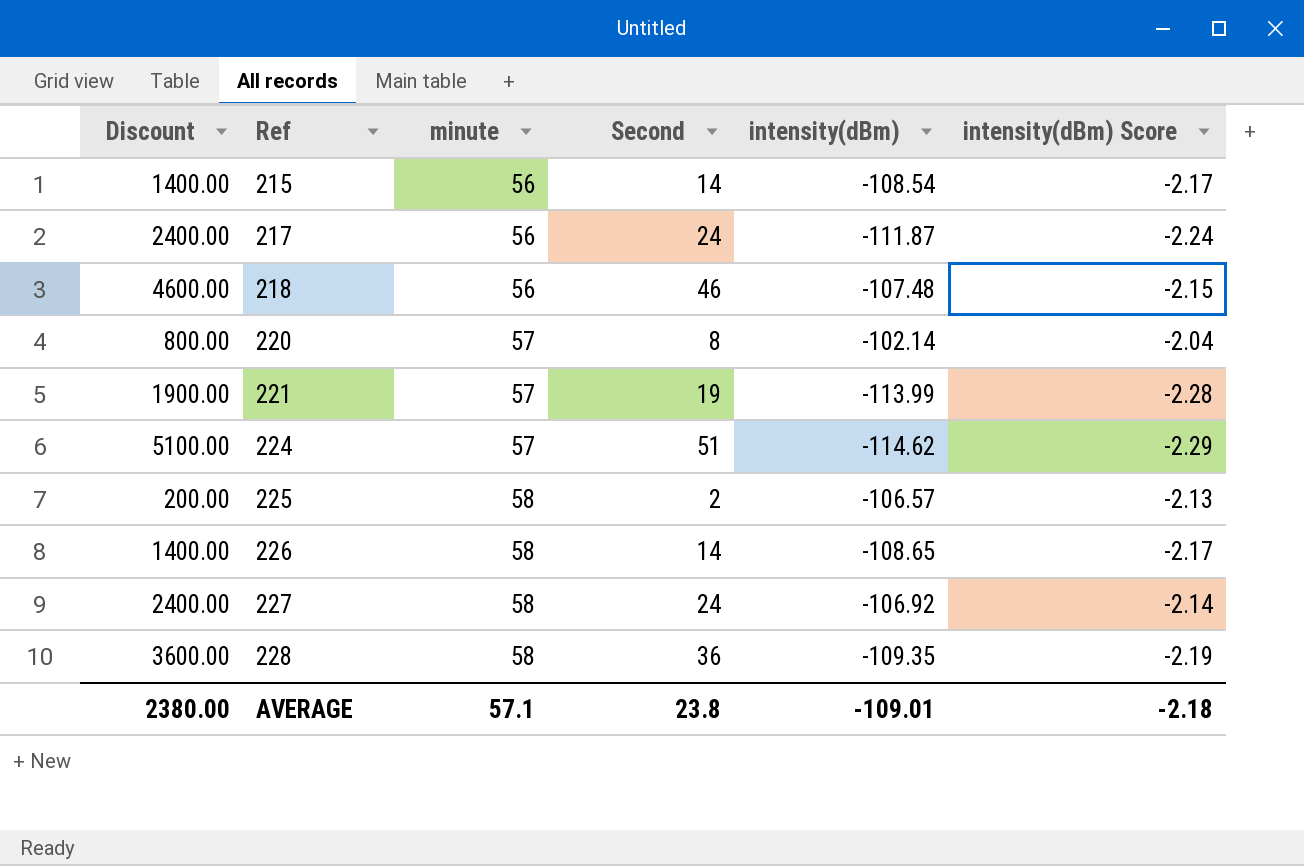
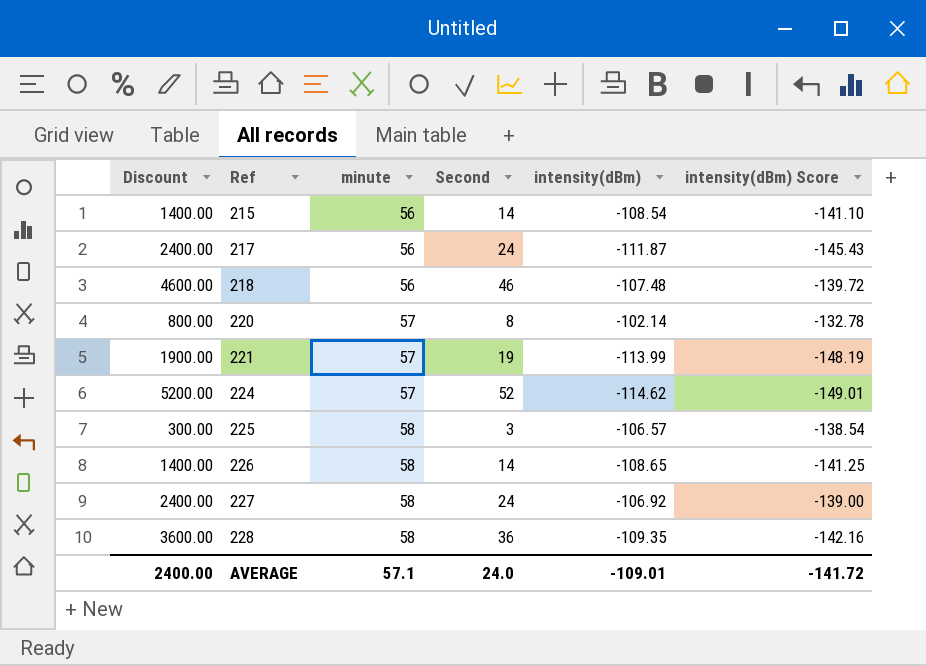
column intensity(dBm) Score | formula: [intensity(dBm)] * 0.02 -> [intensity(dBm)] * 1.3
224 | Discount: 5100.00 -> 5200.00
224 | Second: 51 -> 52
225 | Discount: 200.00 -> 300.00
225 | Second: 2 -> 3
AVERAGE | Discount: 2380.00 -> 2400.00
AVERAGE | Second: 23.8 -> 24.0
AVERAGE | intensity(dBm) Score: -2.18 -> -141.72

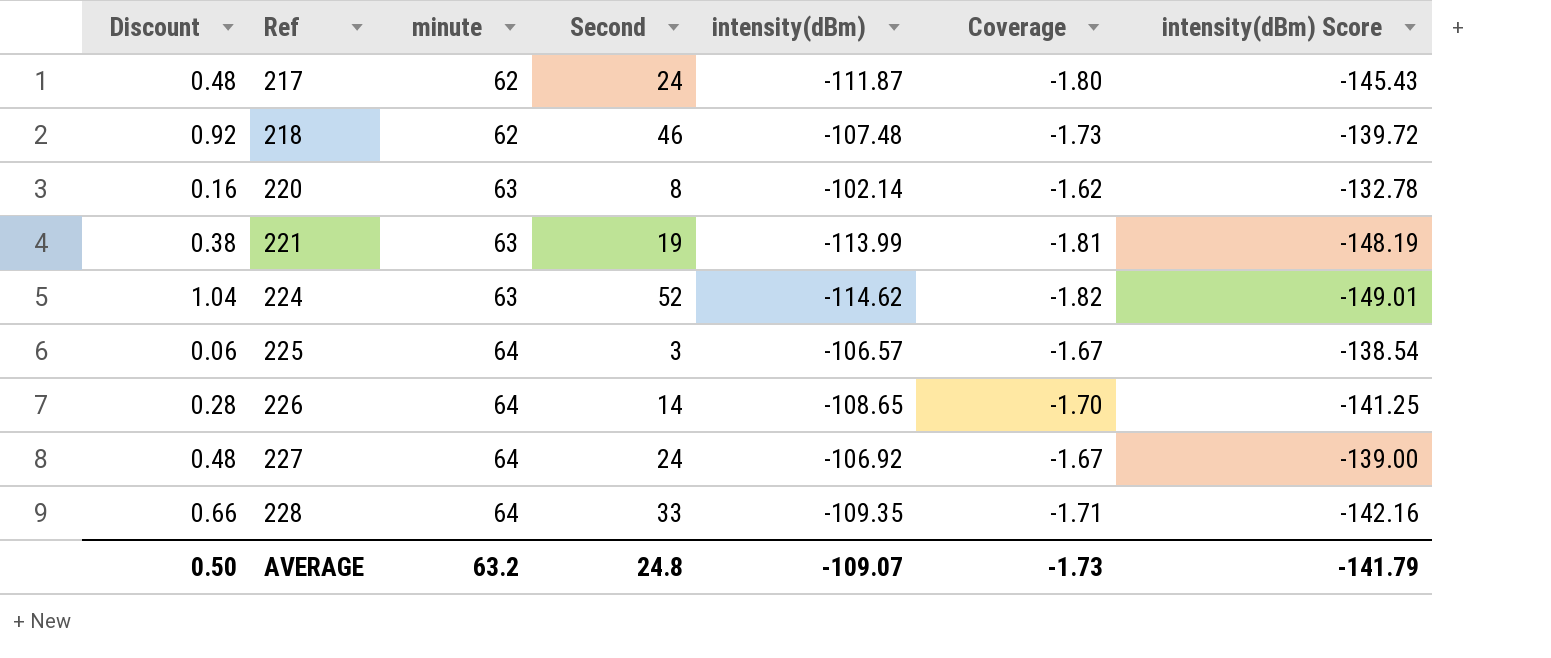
column Discount | formula: [Second] * 100 -> [Second] * 0.02
column Coverage | formula: none -> [intensity(dBm)] / [minute]
row 215: 1400.00 | 56 | 14 | -108.54 | -141.10 -> none
217 | minute: 56 -> 62
218 | minute: 56 -> 62
220 | minute: 57 -> 63
221 | minute: 57 -> 63
224 | minute: 57 -> 63
225 | minute: 58 -> 64
226 | minute: 58 -> 64
227 | minute: 58 -> 64
228 | minute: 58 -> 64
228 | Second: 36 -> 33
AVERAGE | Discount: 2400.00 -> 0.50
AVERAGE | minute: 57.1 -> 63.2
AVERAGE | Second: 24.0 -> 24.8
AVERAGE | intensity(dBm): -109.01 -> -109.07
AVERAGE | intensity(dBm) Score: -141.72 -> -141.79

